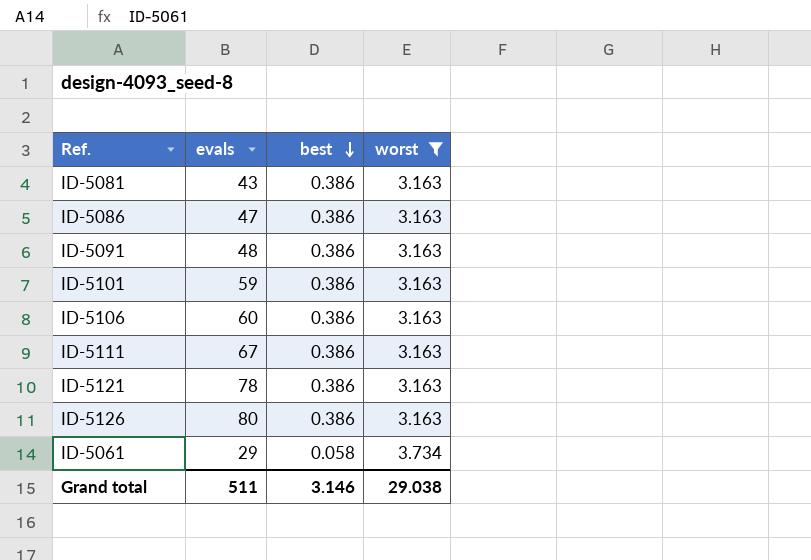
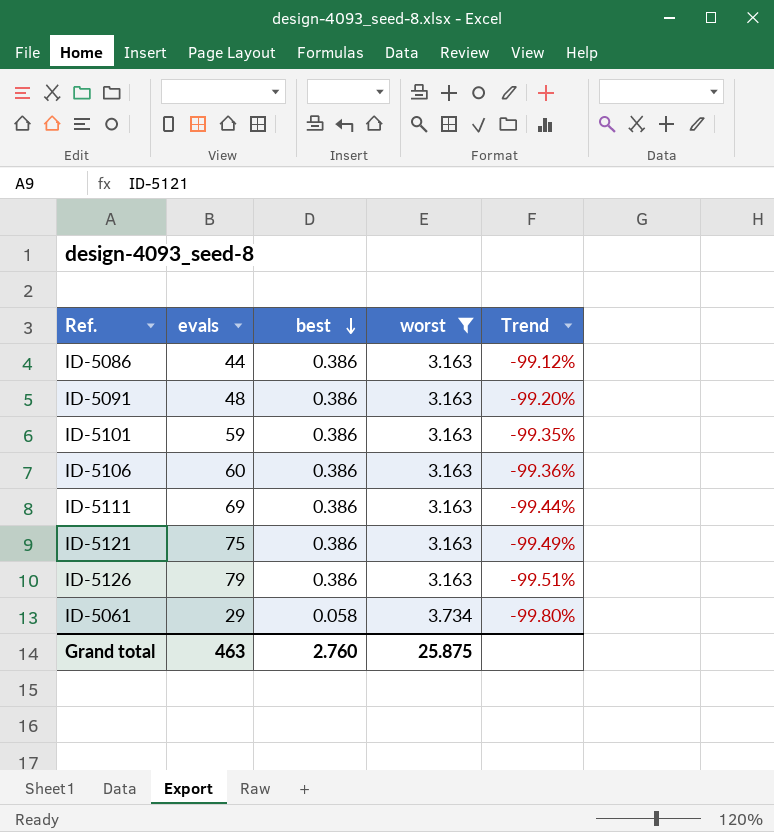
column Trend | formula: none -> ([best] - [evals]) / [evals]
row ID-5081: 43 | 0.386 | 3.163 -> none
ID-5086 | evals: 47 -> 44
ID-5111 | evals: 67 -> 69
ID-5121 | evals: 78 -> 75
ID-5126 | evals: 80 -> 79
Grand total | evals: 511 -> 463
Grand total | best: 3.146 -> 2.760
Grand total | worst: 29.038 -> 25.875

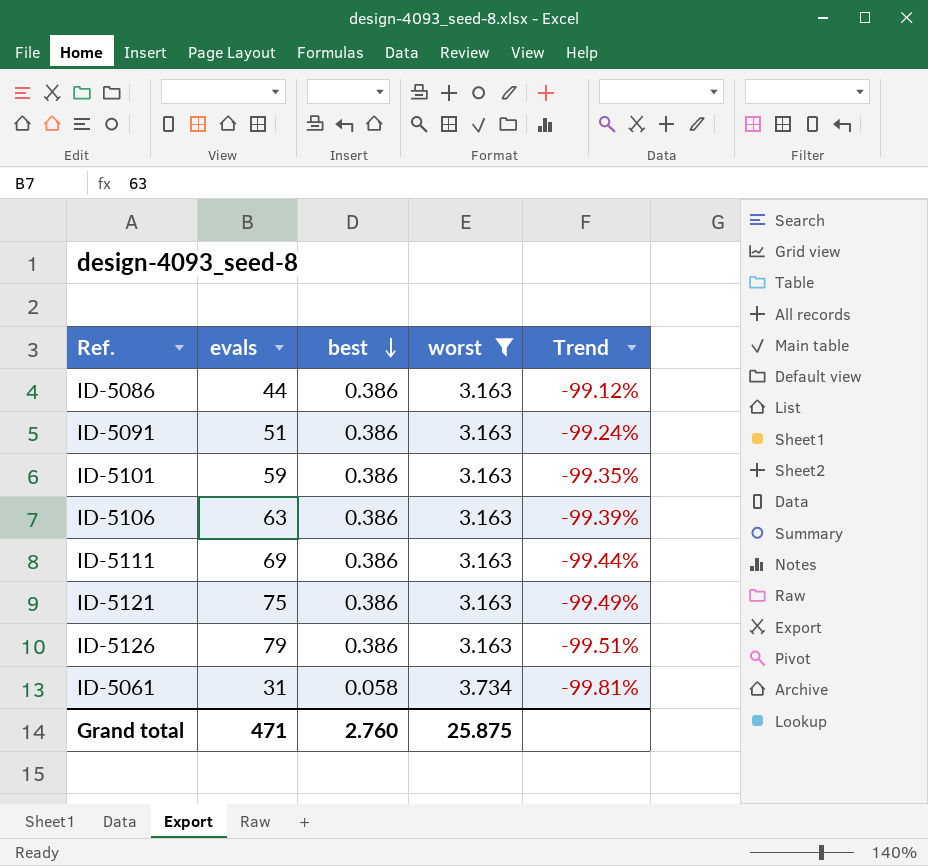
ID-5091 | evals: 48 -> 51
ID-5091 | Trend: -99.20% -> -99.24%
ID-5106 | evals: 60 -> 63
ID-5106 | Trend: -99.36% -> -99.39%
ID-5061 | evals: 29 -> 31
ID-5061 | Trend: -99.80% -> -99.81%
Grand total | evals: 463 -> 471

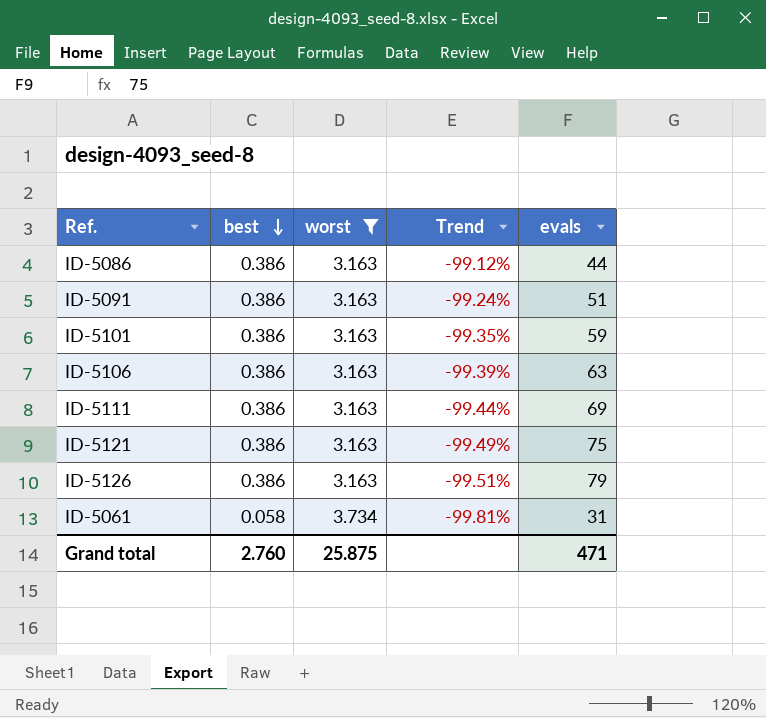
column evals | position: 2 -> 5

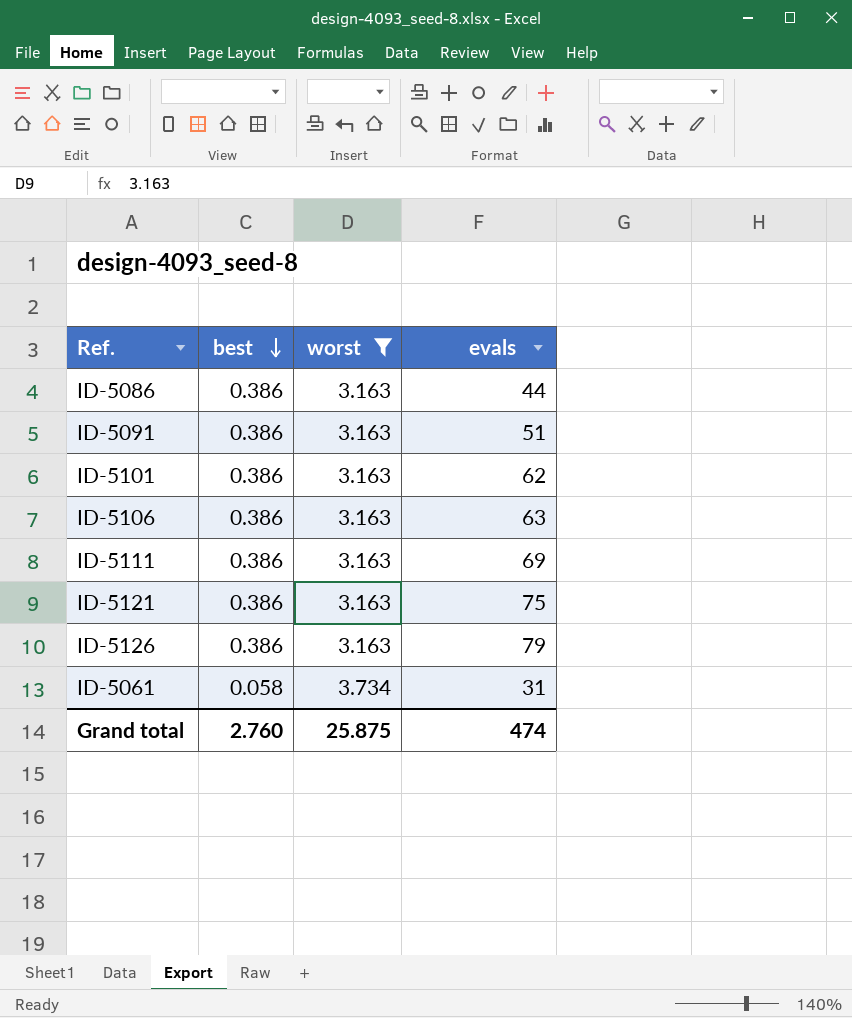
column Trend | formula: ([best] - [evals]) / [evals] -> none
ID-5101 | evals: 59 -> 62
Grand total | evals: 471 -> 474

